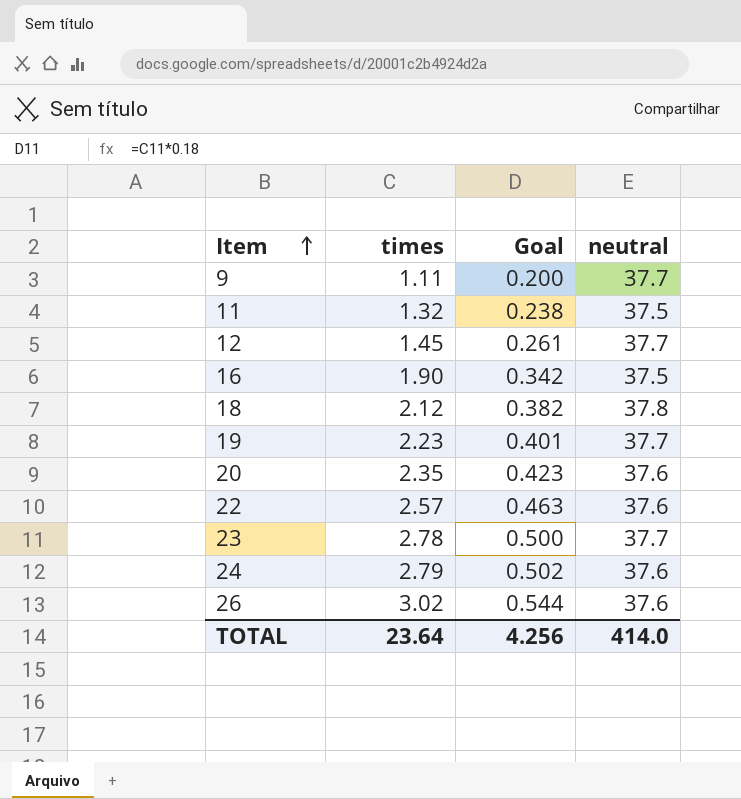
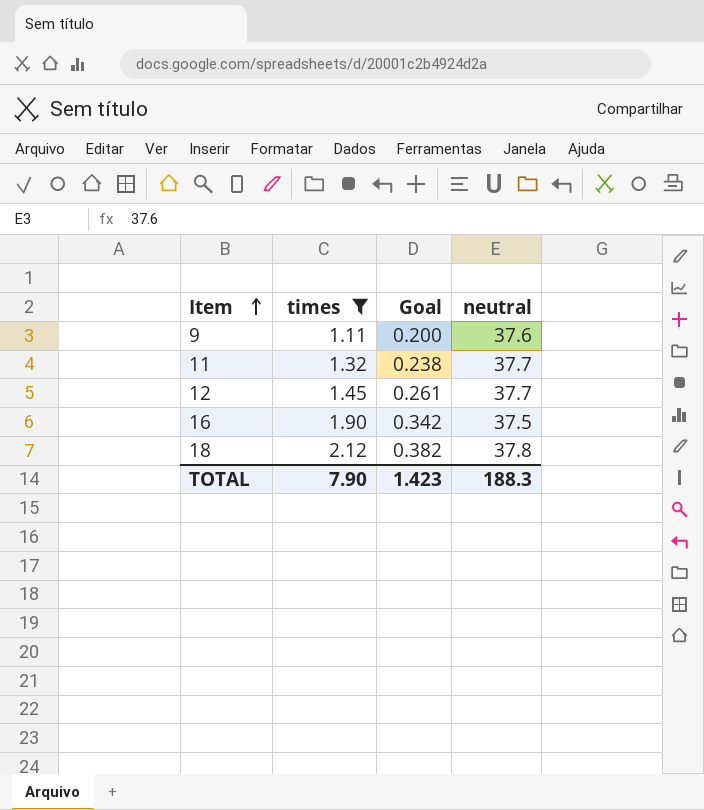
filter: none -> times <= 2.12
9 | neutral: 37.7 -> 37.6
11 | neutral: 37.5 -> 37.7
TOTAL | times: 23.64 -> 7.90
TOTAL | Goal: 4.256 -> 1.423
TOTAL | neutral: 414.0 -> 188.3

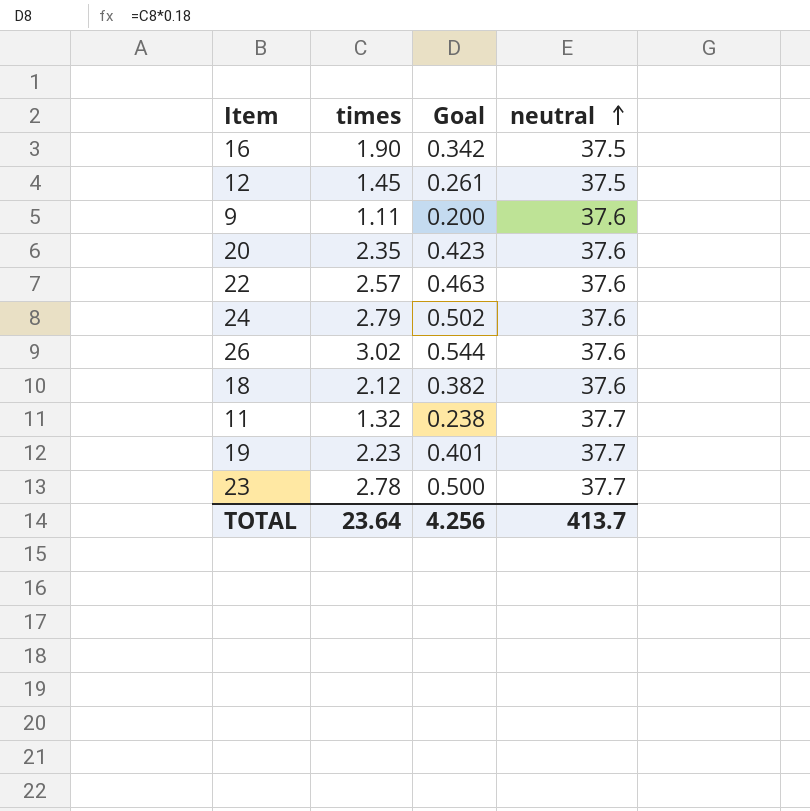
filter: times <= 2.12 -> none
row order: Item ascending -> neutral ascending
12 | neutral: 37.7 -> 37.5
18 | neutral: 37.8 -> 37.6
TOTAL | times: 7.90 -> 23.64
TOTAL | Goal: 1.423 -> 4.256
TOTAL | neutral: 188.3 -> 413.7

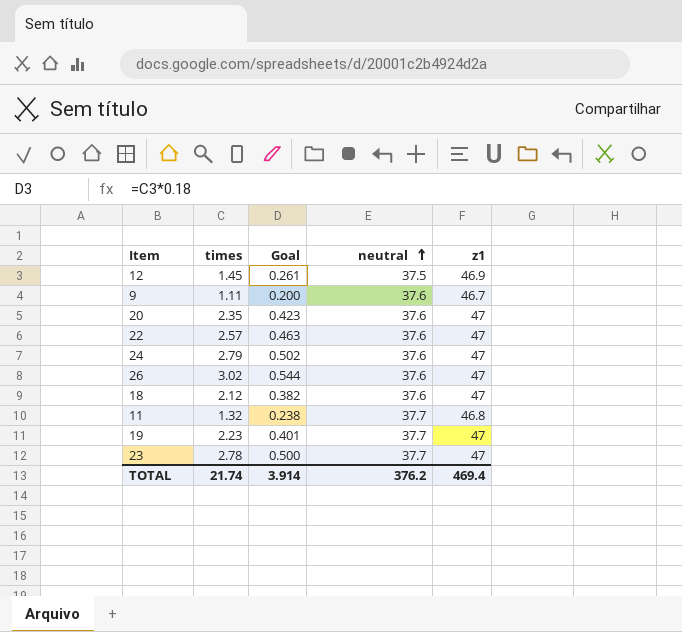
column z1 | position: none -> 5
row 16: 1.90 | 0.342 | 37.5 -> none
TOTAL | times: 23.64 -> 21.74
TOTAL | Goal: 4.256 -> 3.914
TOTAL | neutral: 413.7 -> 376.2

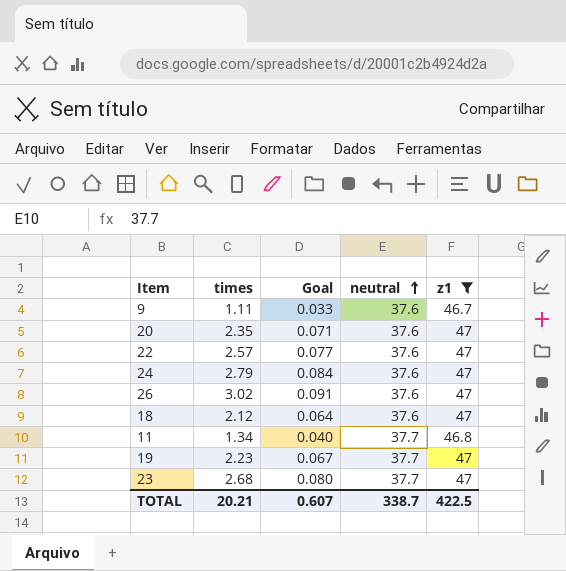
filter: none -> z1 != 46.9
column Goal | formula: [times] * 0.18 -> [times] * 0.03
11 | times: 1.32 -> 1.34
23 | times: 2.78 -> 2.68
TOTAL | times: 21.74 -> 20.21
TOTAL | Goal: 3.914 -> 0.607
TOTAL | neutral: 376.2 -> 338.7
TOTAL | z1: 469.4 -> 422.5

